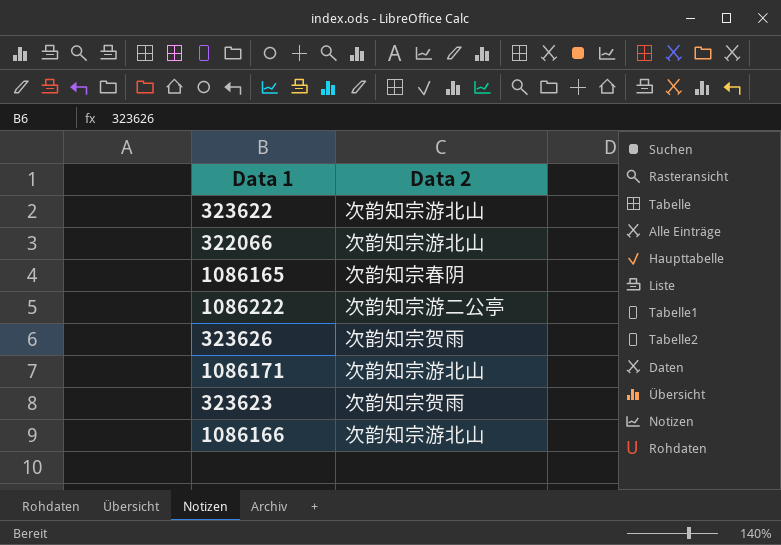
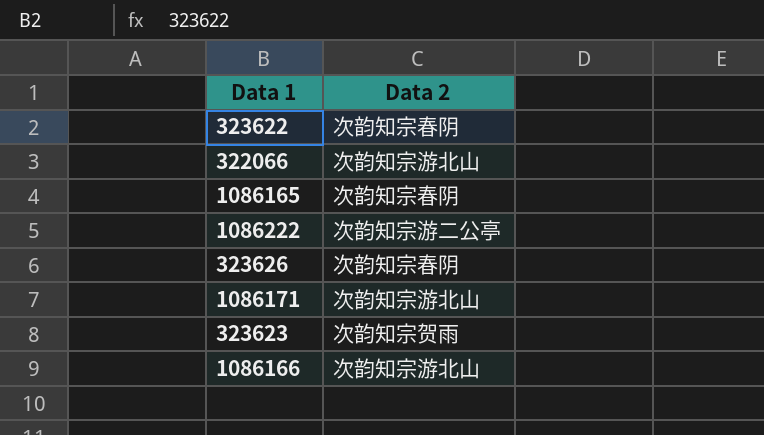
323622 | Data 2: 次韵知宗游北山 -> 次韵知宗春阴
323626 | Data 2: 次韵知宗贺雨 -> 次韵知宗春阴

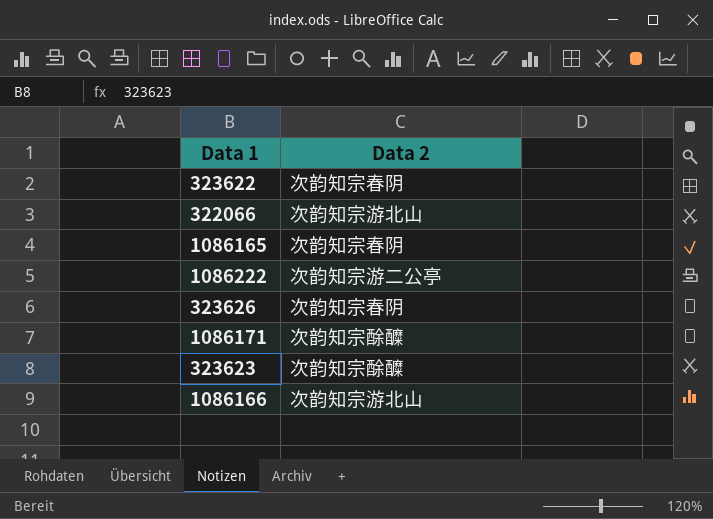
1086171 | Data 2: 次韵知宗游北山 -> 次韵知宗酴醾
323623 | Data 2: 次韵知宗贺雨 -> 次韵知宗酴醾

